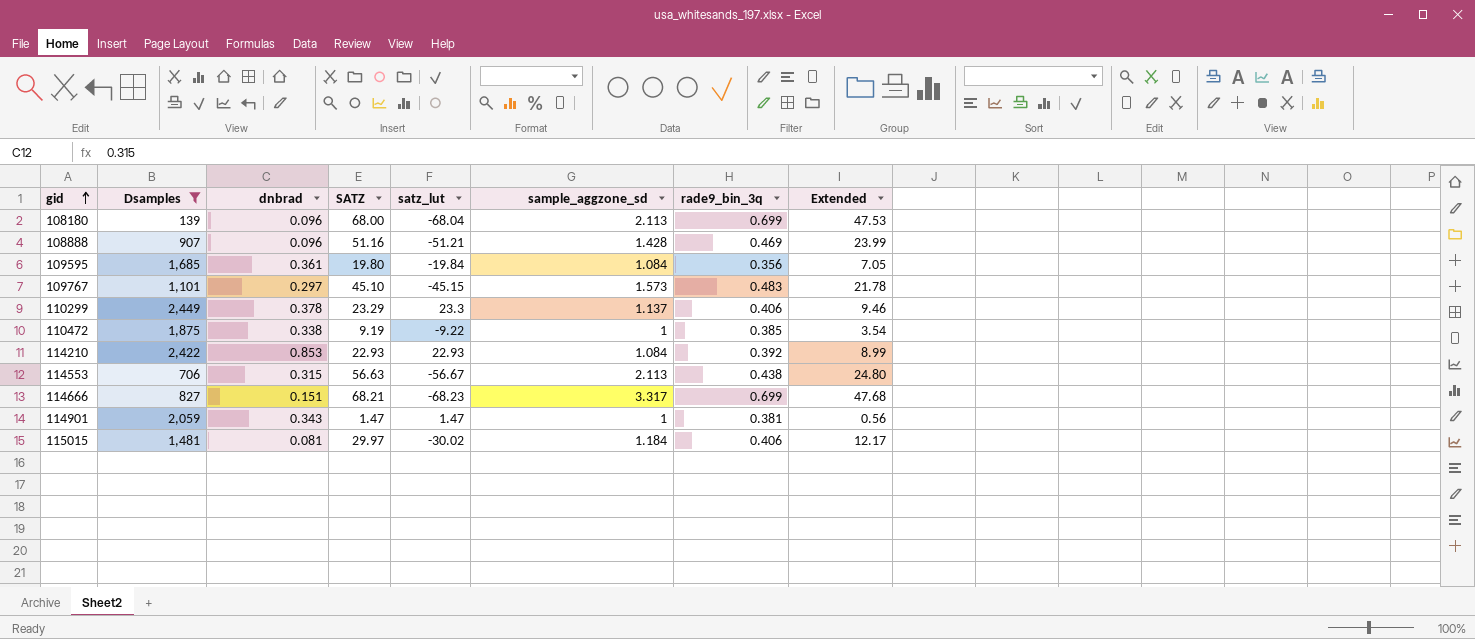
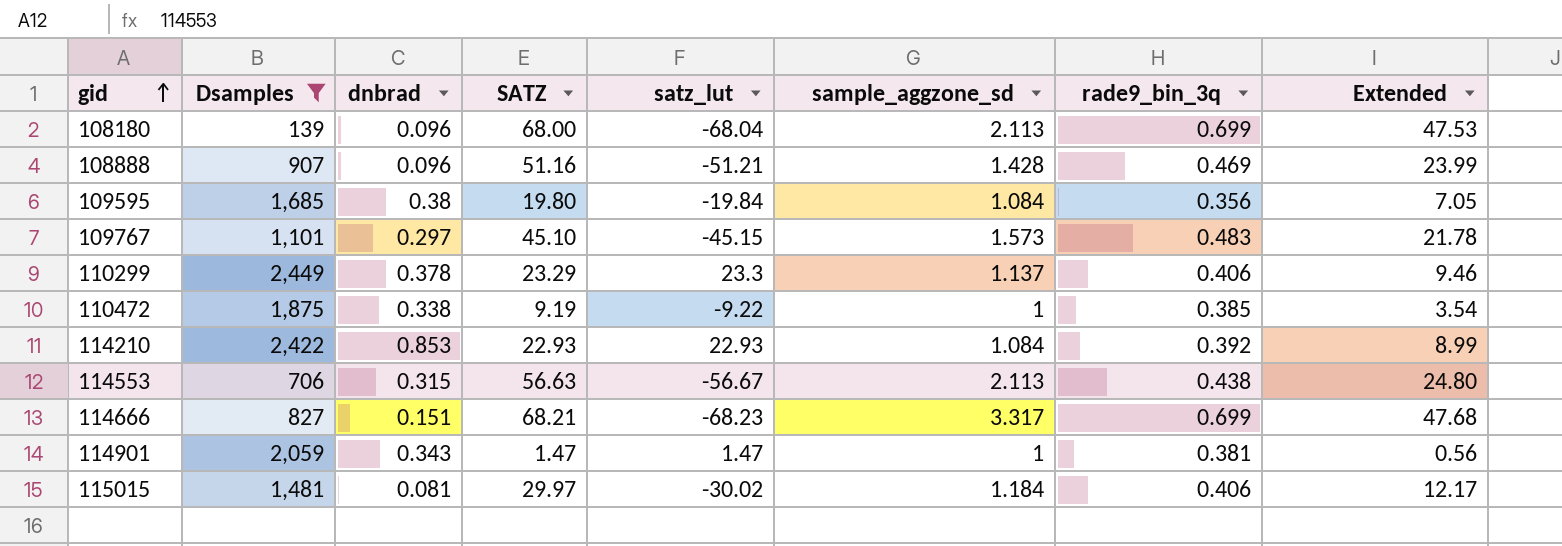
109595 | dnbrad: 0.361 -> 0.38

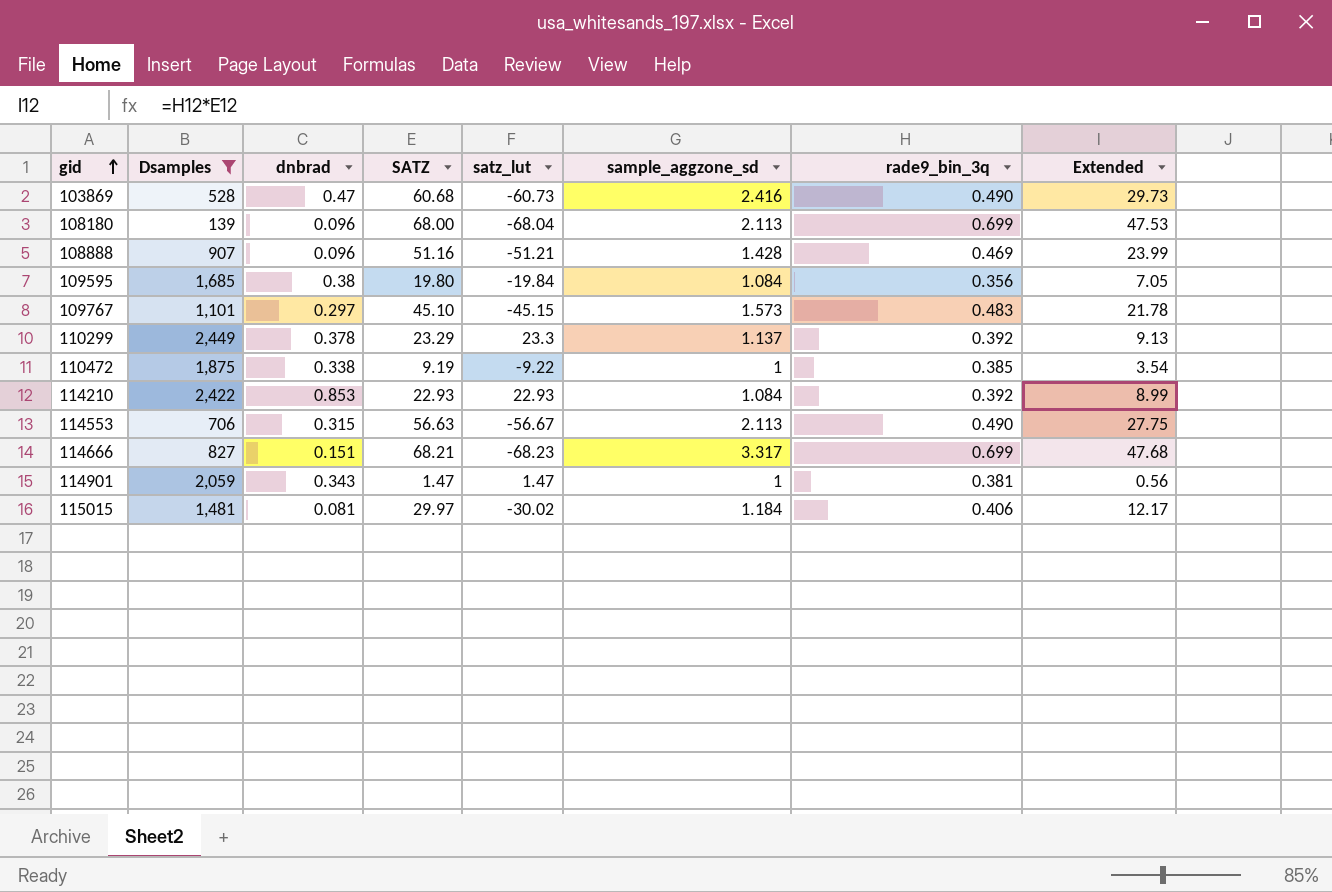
row 103869: none -> 528 | 0.47 | 60.68 | -60.73 | 2.416 | 0.490 | 29.73
110299 | rade9_bin_3q: 0.406 -> 0.392
110299 | Extended: 9.46 -> 9.13
114553 | rade9_bin_3q: 0.438 -> 0.490
114553 | Extended: 24.80 -> 27.75

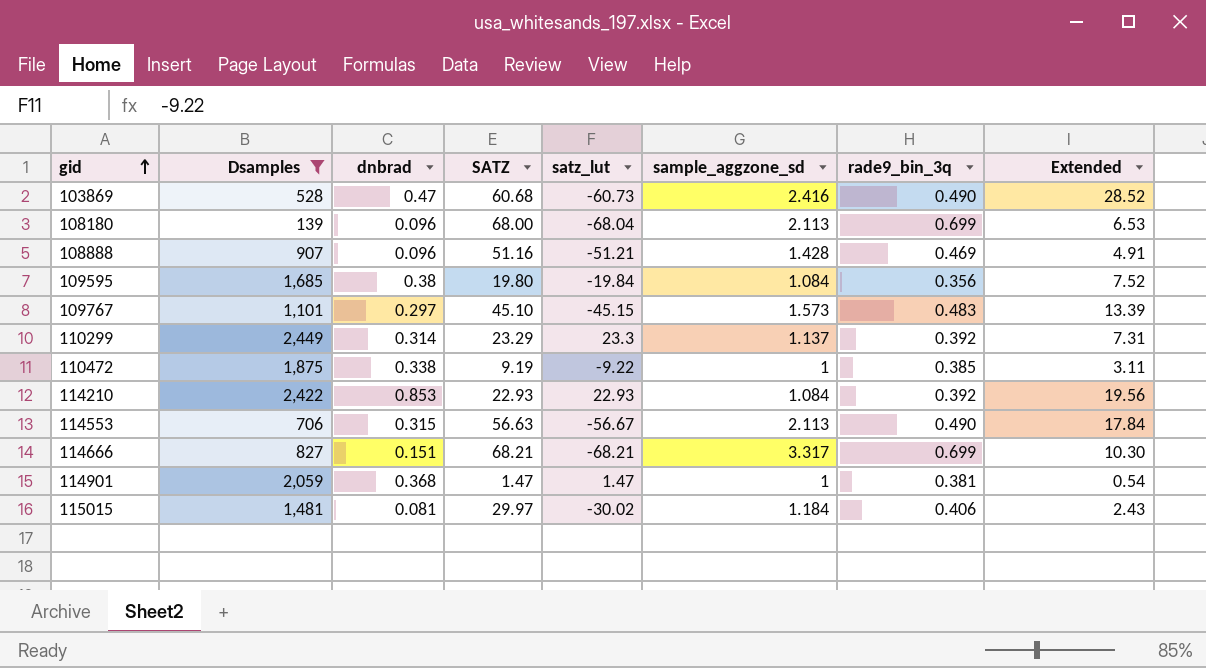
column Extended | formula: [SATZ] * [rade9_bin_3q] -> [dnbrad] * [SATZ]
110299 | dnbrad: 0.378 -> 0.314
114666 | satz_lut: -68.23 -> -68.21
114901 | dnbrad: 0.343 -> 0.368

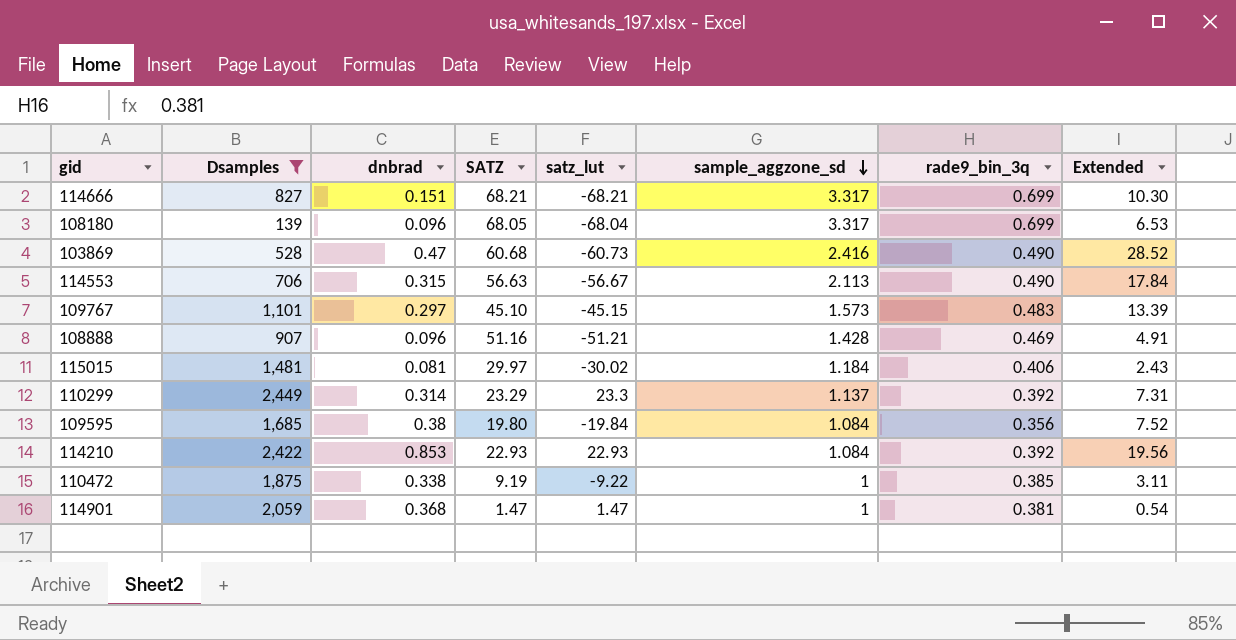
row order: gid ascending -> sample_aggzone_sd descending
108180 | SATZ: 68.00 -> 68.05
108180 | sample_aggzone_sd: 2.113 -> 3.317

